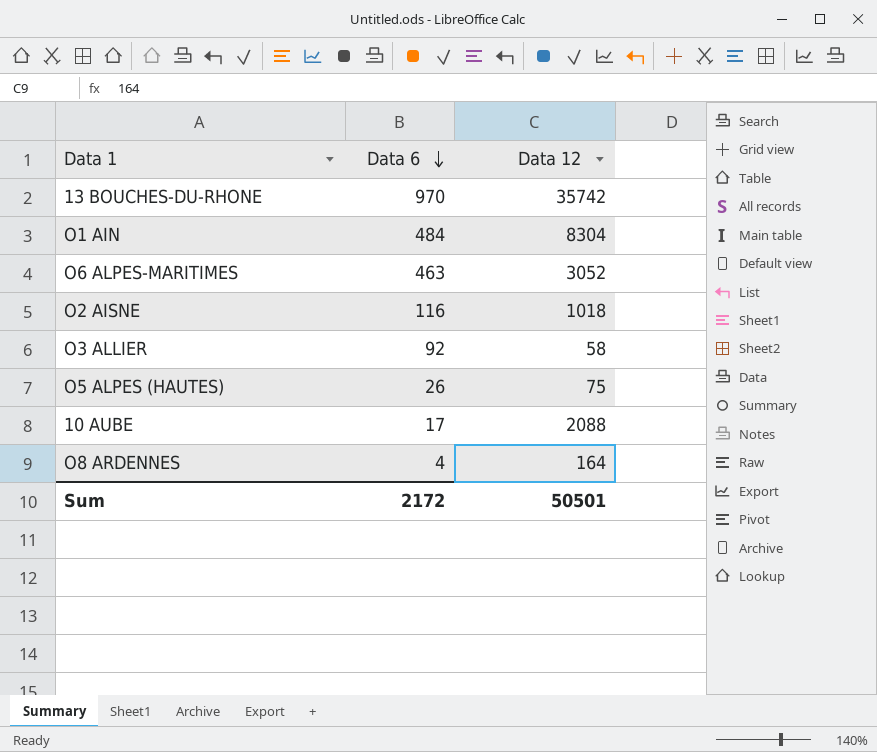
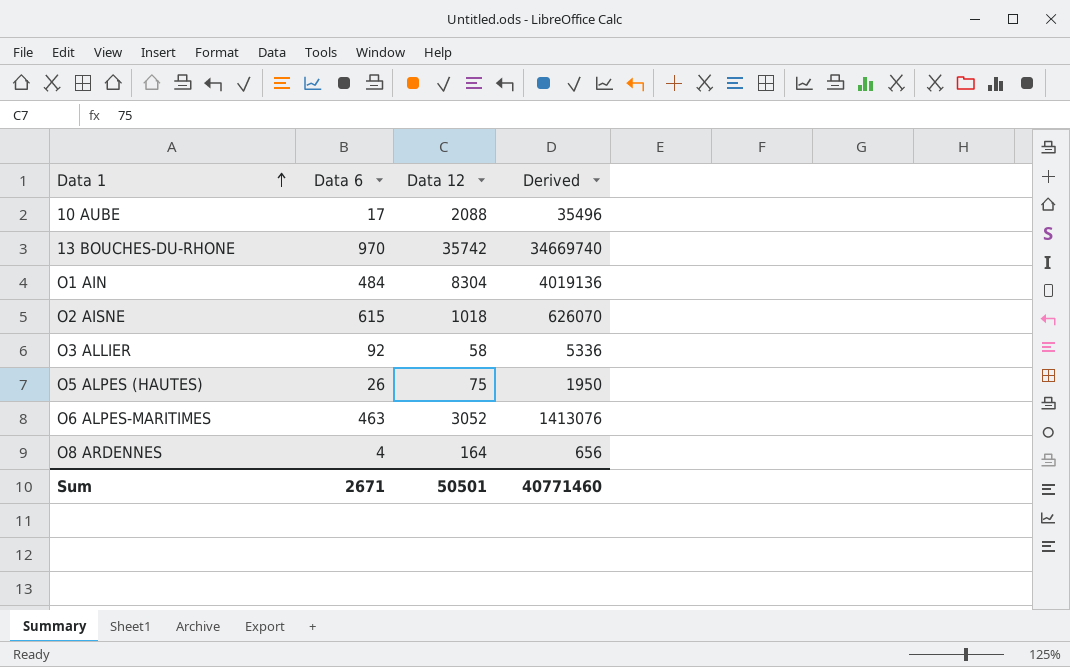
row order: Data 6 descending -> Data 1 ascending
column Derived | formula: none -> [Data 6] * [Data 12]
O2 AISNE | Data 6: 116 -> 615
Sum | Data 6: 2172 -> 2671

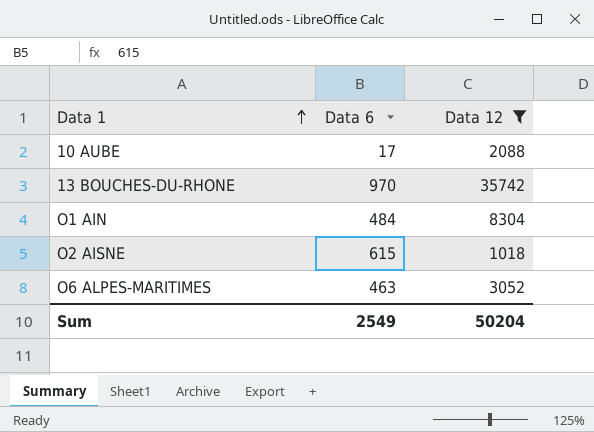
filter: none -> Data 12 >= 1018
column Derived | formula: [Data 6] * [Data 12] -> none
Sum | Data 6: 2671 -> 2549
Sum | Data 12: 50501 -> 50204

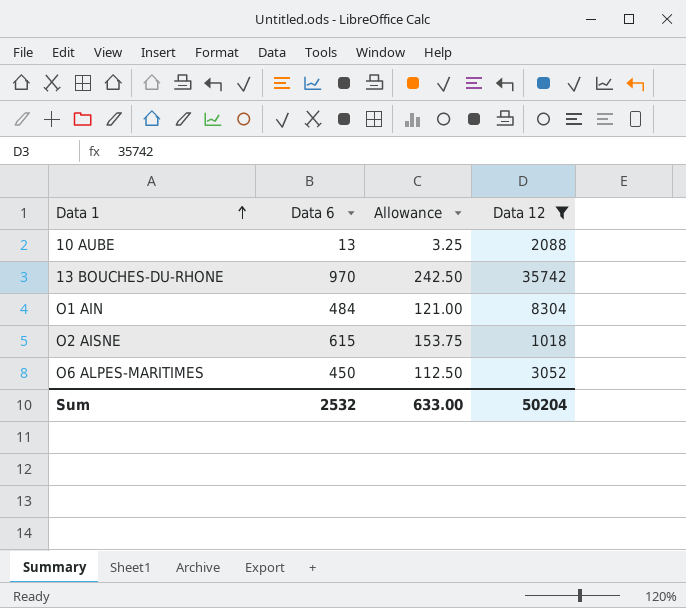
column Allowance | formula: none -> [Data 6] * 0.25
10 AUBE | Data 6: 17 -> 13
O6 ALPES-MARITIMES | Data 6: 463 -> 450
Sum | Data 6: 2549 -> 2532

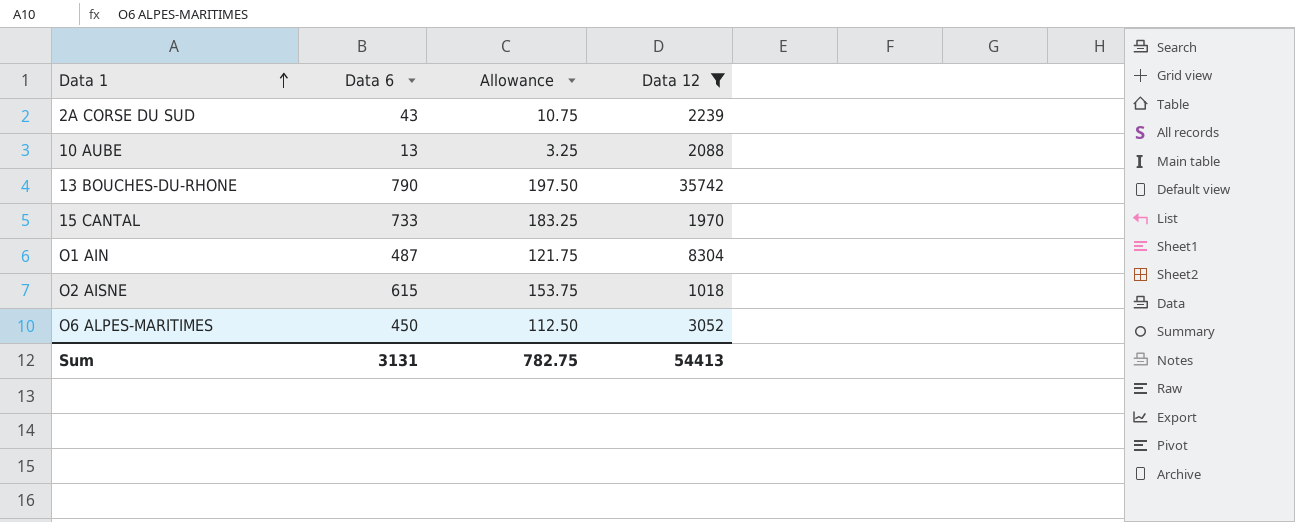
row 2A CORSE DU SUD: none -> 43 | 10.75 | 2239
13 BOUCHES-DU-RHONE | Data 6: 970 -> 790
13 BOUCHES-DU-RHONE | Allowance: 242.50 -> 197.50
row 15 CANTAL: none -> 733 | 183.25 | 1970
O1 AIN | Data 6: 484 -> 487
O1 AIN | Allowance: 121.00 -> 121.75
Sum | Data 6: 2532 -> 3131
Sum | Allowance: 633.00 -> 782.75
Sum | Data 12: 50204 -> 54413

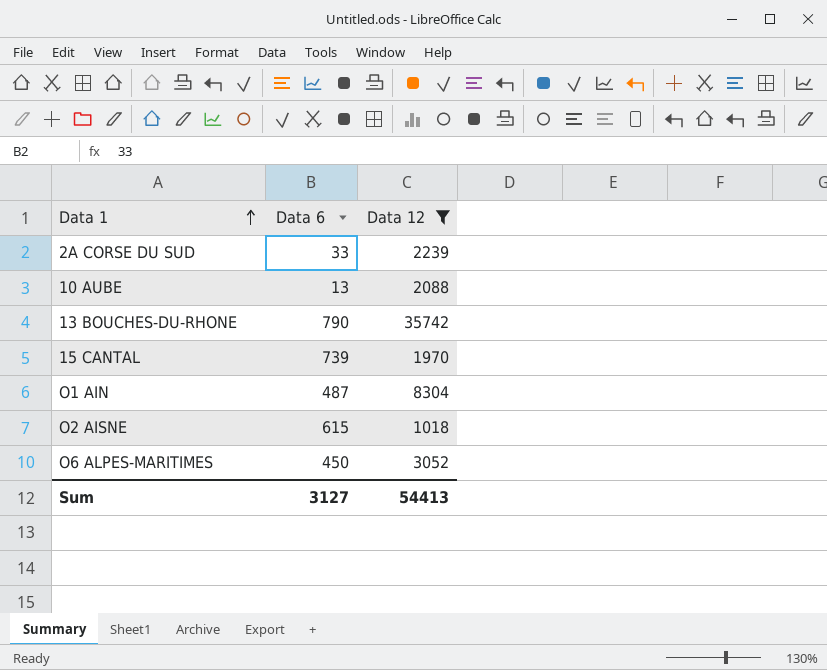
column Allowance | formula: [Data 6] * 0.25 -> none
2A CORSE DU SUD | Data 6: 43 -> 33
15 CANTAL | Data 6: 733 -> 739
Sum | Data 6: 3131 -> 3127

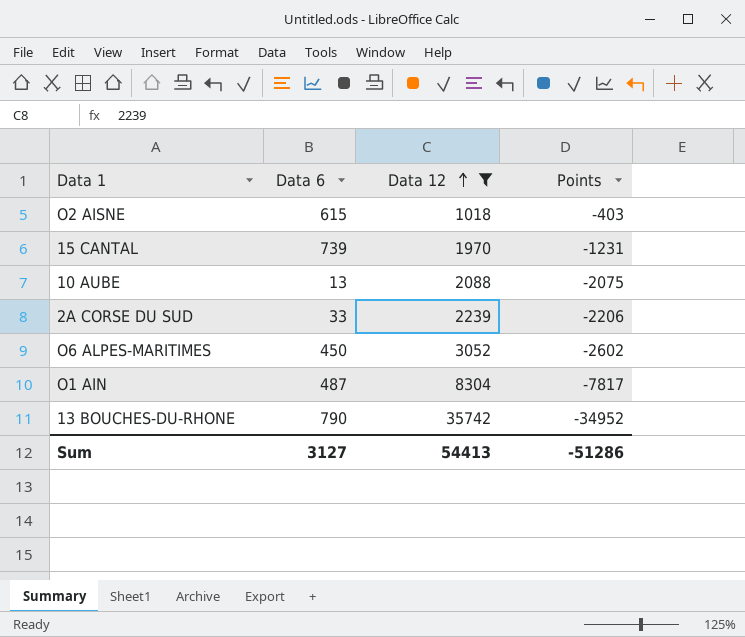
row order: Data 1 ascending -> Data 12 ascending
column Points | formula: none -> [Data 6] - [Data 12]

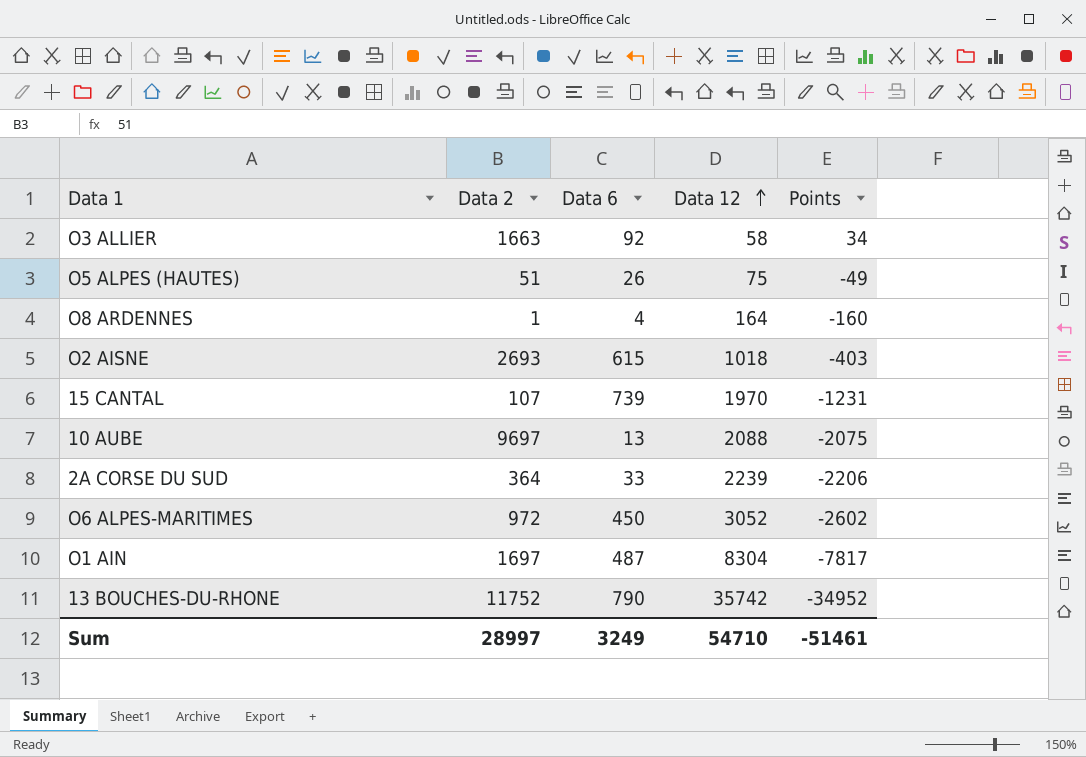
filter: Data 12 >= 1018 -> none
column Data 2 | position: none -> 2
Sum | Data 6: 3127 -> 3249
Sum | Data 12: 54413 -> 54710
Sum | Points: -51286 -> -51461

